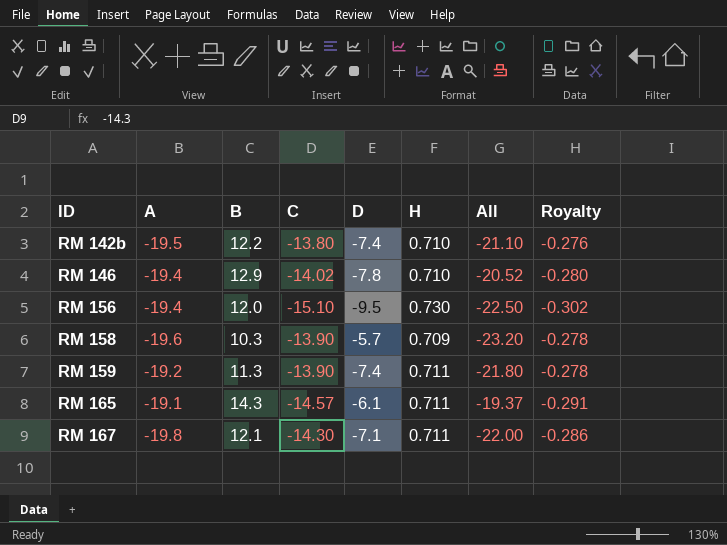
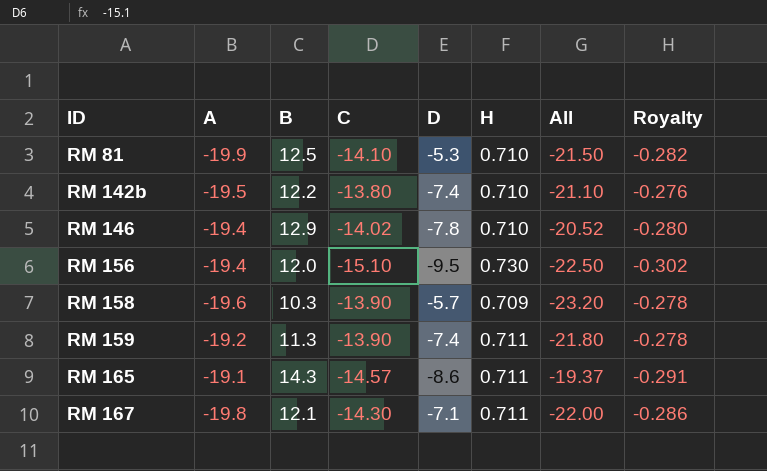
row RM 81: none -> -19.9 | 12.5 | -14.10 | -5.3 | 0.710 | -21.50 | -0.282
RM 165 | D: -6.1 -> -8.6

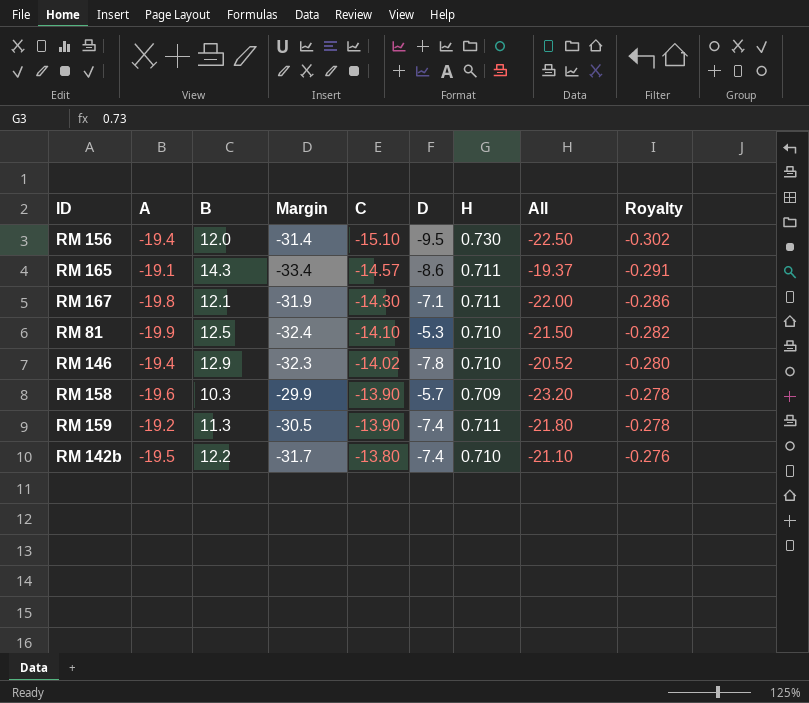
row order: ID ascending -> C ascending
column Margin | formula: none -> [A] - [B]

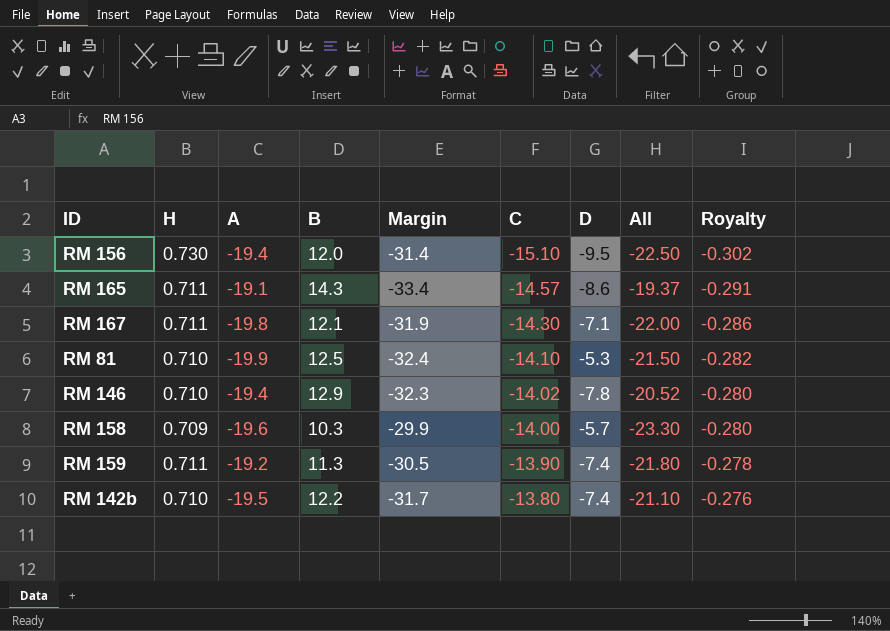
column H | position: 7 -> 2
RM 158 | C: -13.90 -> -14.00
RM 158 | All: -23.20 -> -23.30
RM 158 | Royalty: -0.278 -> -0.280

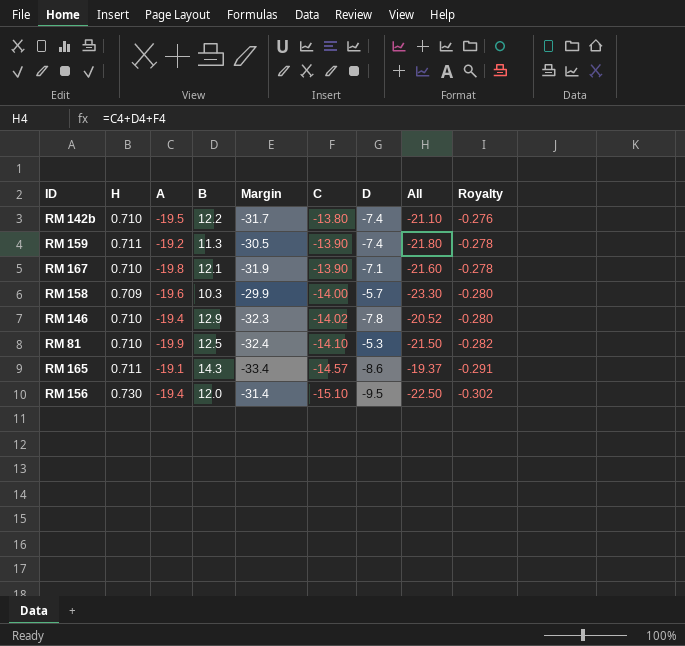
row order: C ascending -> C descending
RM 167 | H: 0.711 -> 0.710
RM 167 | C: -14.30 -> -13.90
RM 167 | All: -22.00 -> -21.60
RM 167 | Royalty: -0.286 -> -0.278

